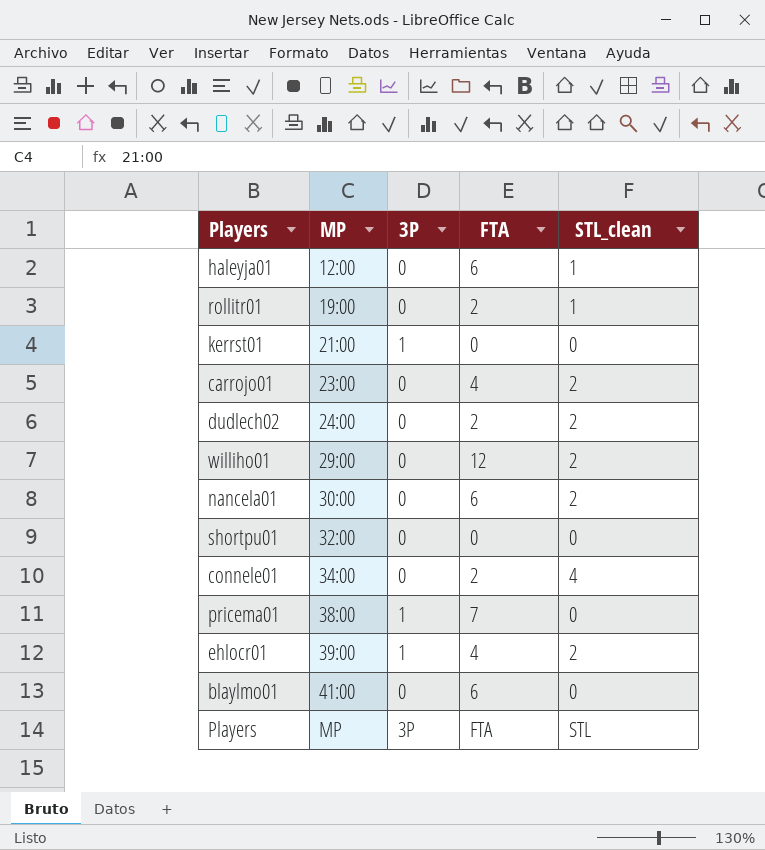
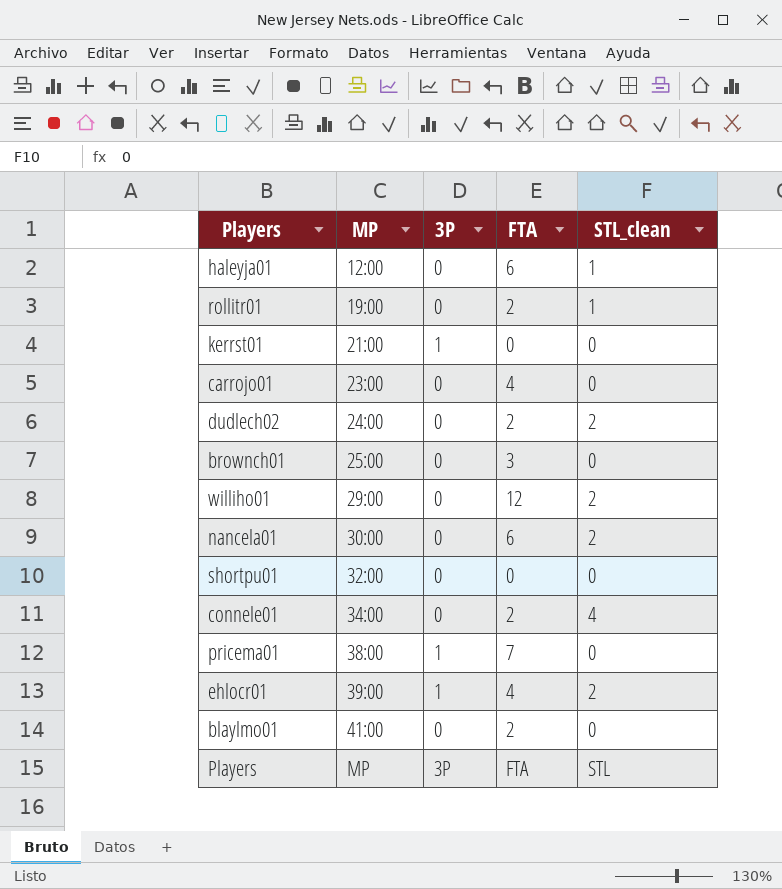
carrojo01 | STL_clean: 2 -> 0
row brownch01: none -> 25:00 | 0 | 3 | 0
blaylmo01 | FTA: 6 -> 2

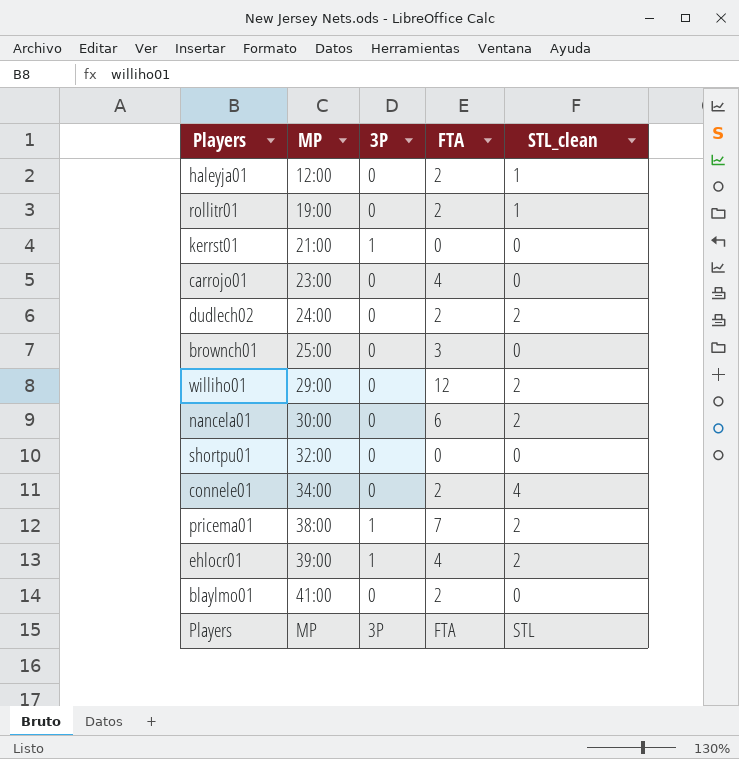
haleyja01 | FTA: 6 -> 2
pricema01 | STL_clean: 0 -> 2

